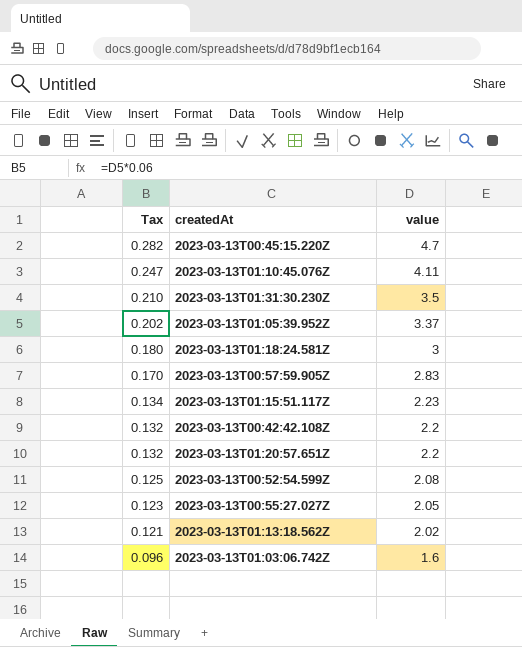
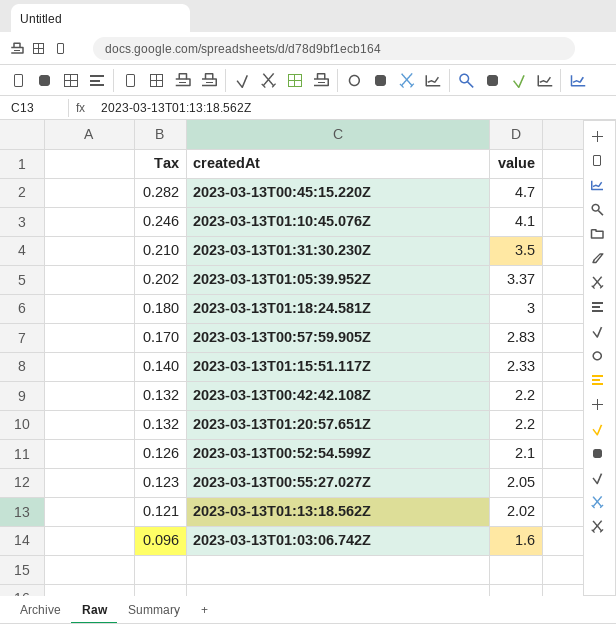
2023-03-13T01:10:45.076Z | Tax: 0.247 -> 0.246
2023-03-13T01:10:45.076Z | value: 4.11 -> 4.1
2023-03-13T01:15:51.117Z | Tax: 0.134 -> 0.140
2023-03-13T01:15:51.117Z | value: 2.23 -> 2.33
2023-03-13T00:52:54.599Z | Tax: 0.125 -> 0.126
2023-03-13T00:52:54.599Z | value: 2.08 -> 2.1

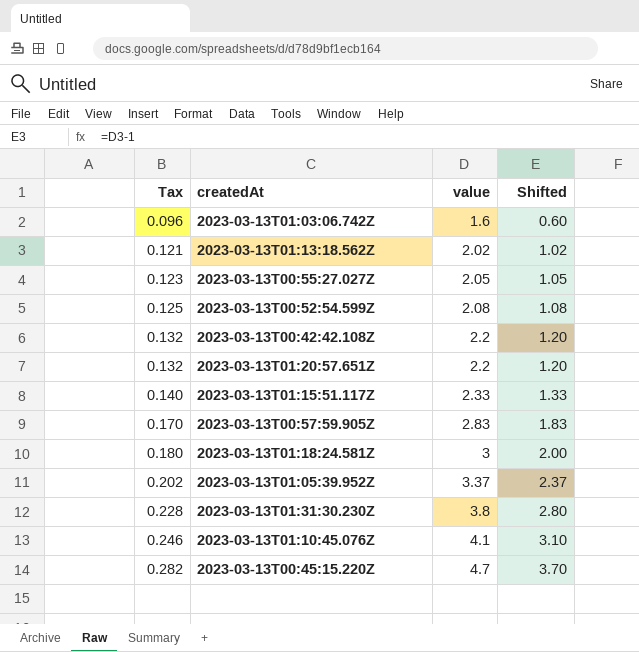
row order: Tax descending -> Tax ascending
column Shifted | formula: none -> [value] - 1
2023-03-13T00:52:54.599Z | Tax: 0.126 -> 0.125
2023-03-13T00:52:54.599Z | value: 2.1 -> 2.08
2023-03-13T01:31:30.230Z | Tax: 0.210 -> 0.228
2023-03-13T01:31:30.230Z | value: 3.5 -> 3.8

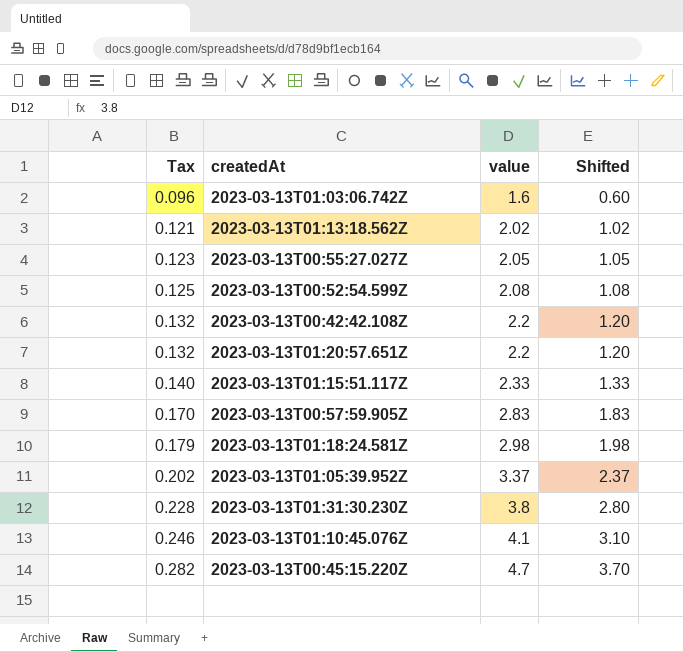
2023-03-13T01:18:24.581Z | Tax: 0.180 -> 0.179
2023-03-13T01:18:24.581Z | value: 3 -> 2.98
2023-03-13T01:18:24.581Z | Shifted: 2.00 -> 1.98

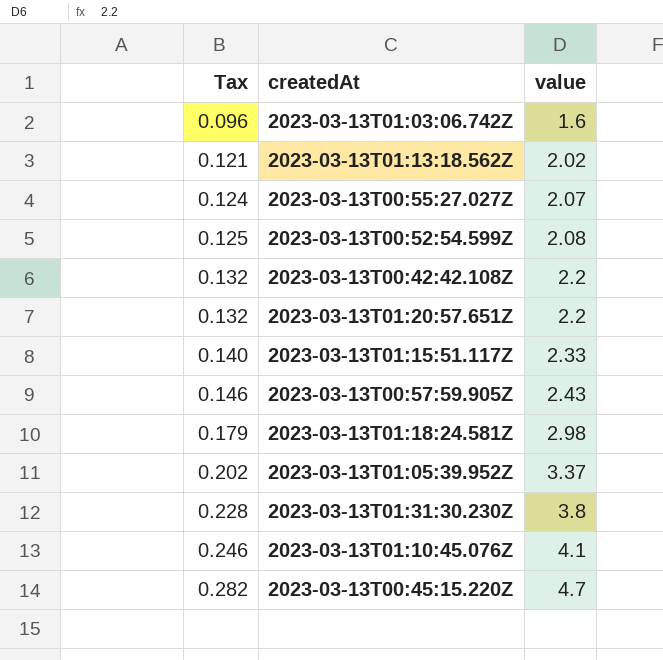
column Shifted | formula: [value] - 1 -> none
2023-03-13T00:55:27.027Z | Tax: 0.123 -> 0.124
2023-03-13T00:55:27.027Z | value: 2.05 -> 2.07
2023-03-13T00:57:59.905Z | Tax: 0.170 -> 0.146
2023-03-13T00:57:59.905Z | value: 2.83 -> 2.43

